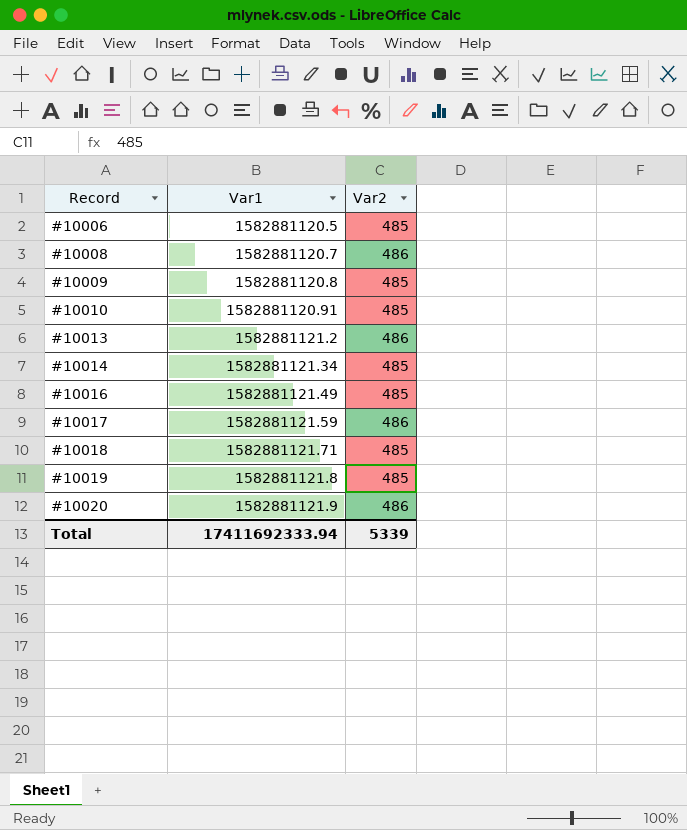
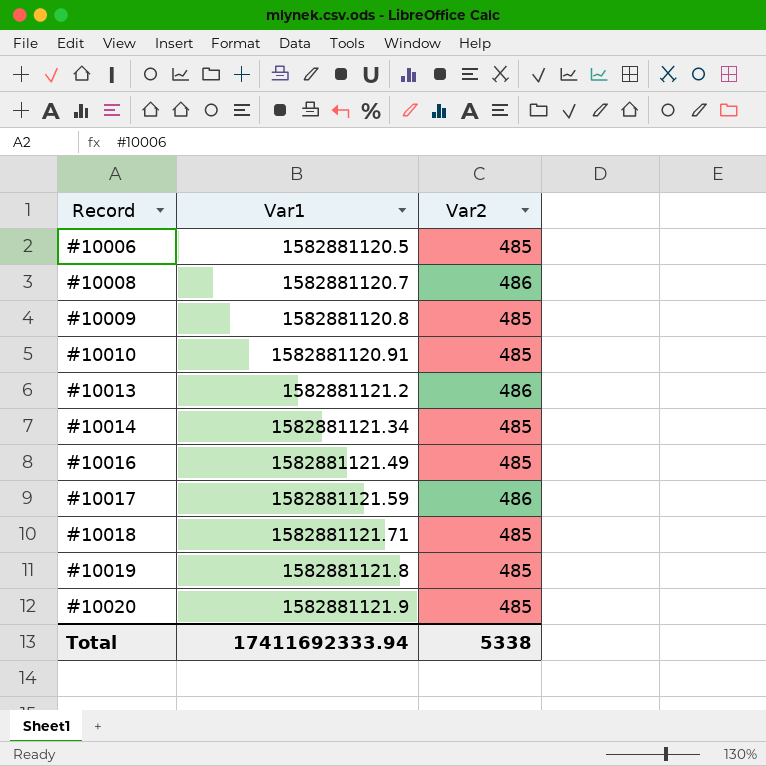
#10020 | Var2: 486 -> 485
Total | Var2: 5339 -> 5338

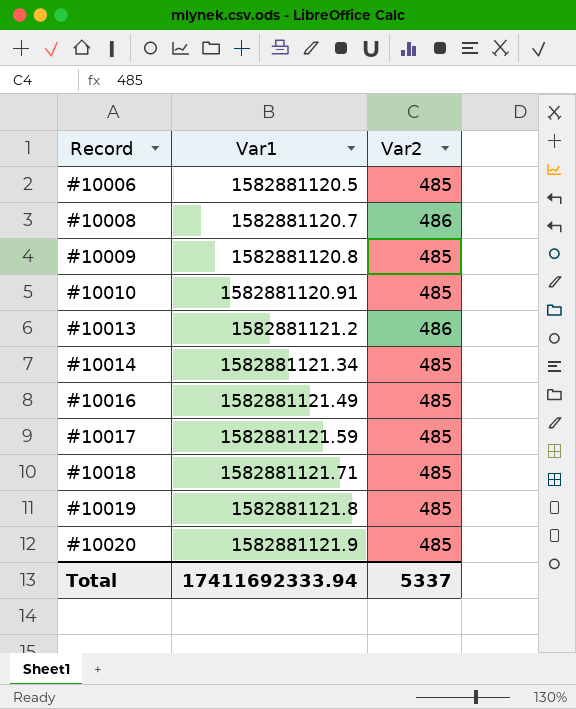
#10017 | Var2: 486 -> 485
Total | Var2: 5338 -> 5337

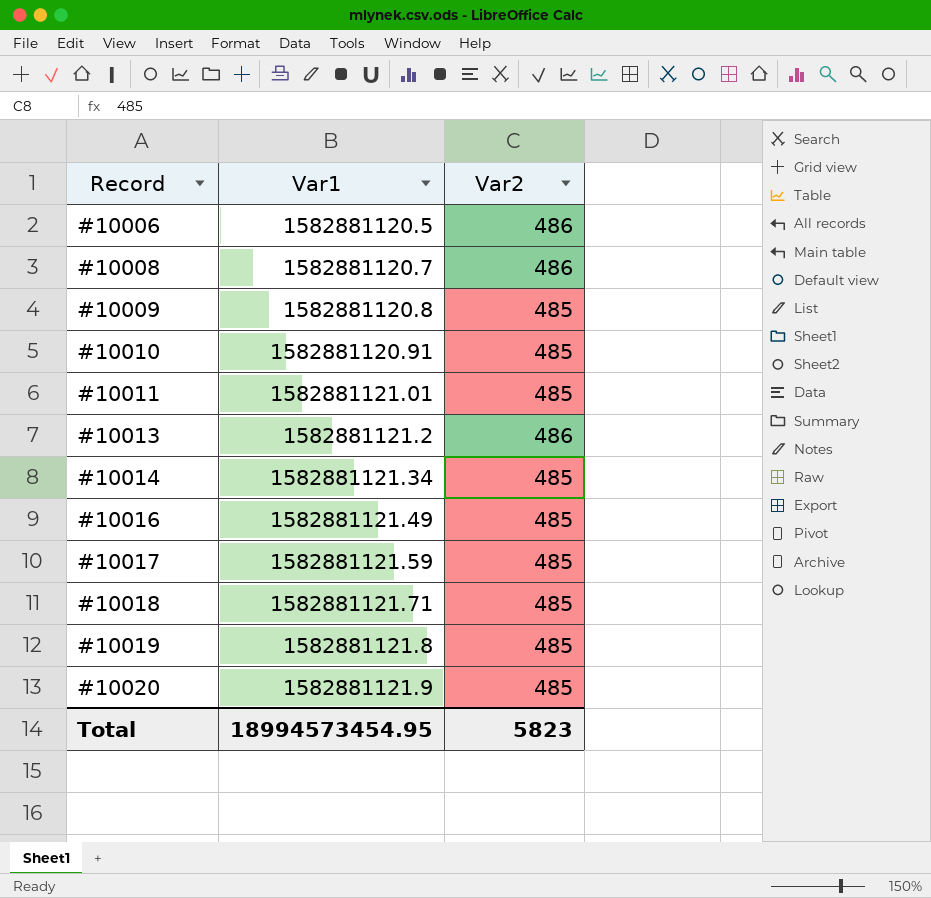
#10006 | Var2: 485 -> 486
row #10011: none -> 1582881121.01 | 485
Total | Var1: 17411692333.94 -> 18994573454.95
Total | Var2: 5337 -> 5823

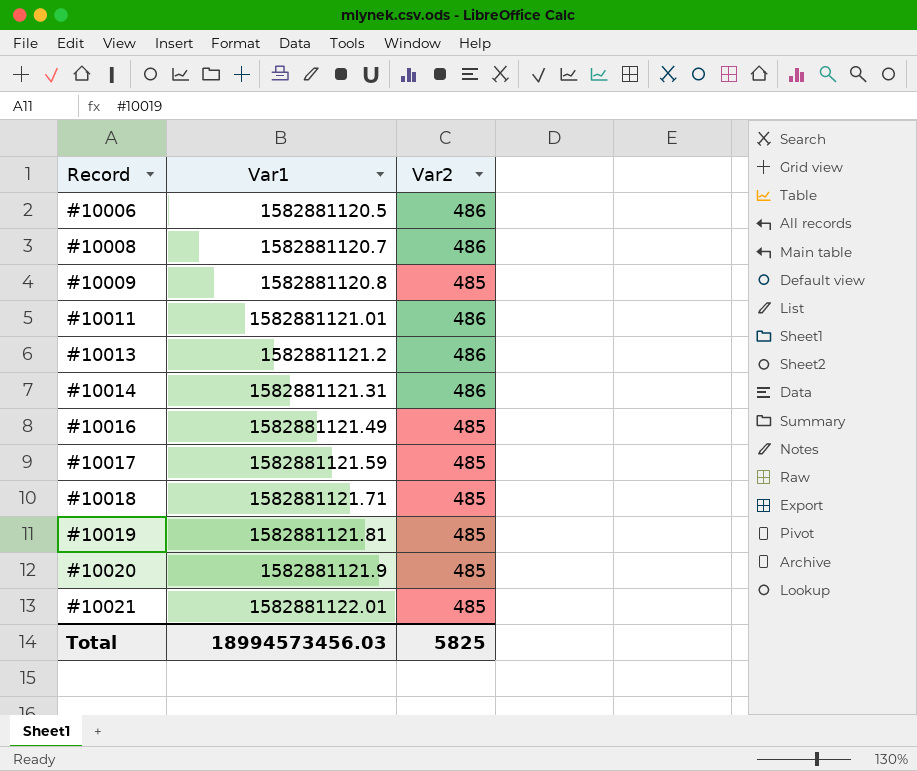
row #10010: 1582881120.91 | 485 -> none
#10011 | Var2: 485 -> 486
#10014 | Var1: 1582881121.34 -> 1582881121.31
#10014 | Var2: 485 -> 486
#10019 | Var1: 1582881121.8 -> 1582881121.81
row #10021: none -> 1582881122.01 | 485
Total | Var1: 18994573454.95 -> 18994573456.03
Total | Var2: 5823 -> 5825

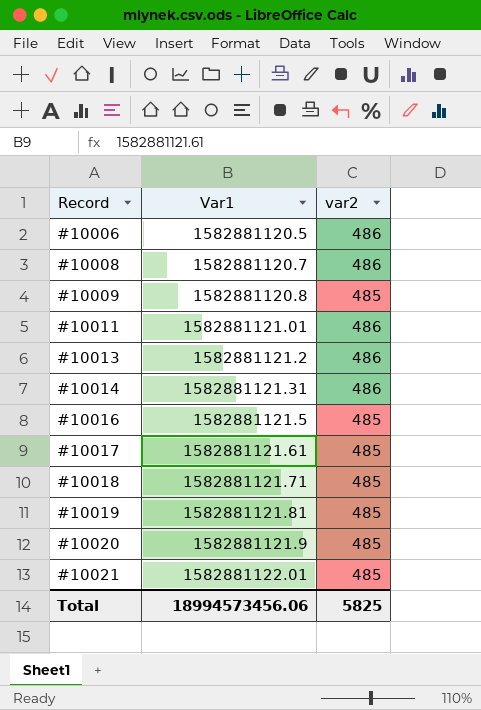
column name: Var2 -> var2
#10016 | Var1: 1582881121.49 -> 1582881121.5
#10017 | Var1: 1582881121.59 -> 1582881121.61
Total | Var1: 18994573456.03 -> 18994573456.06

